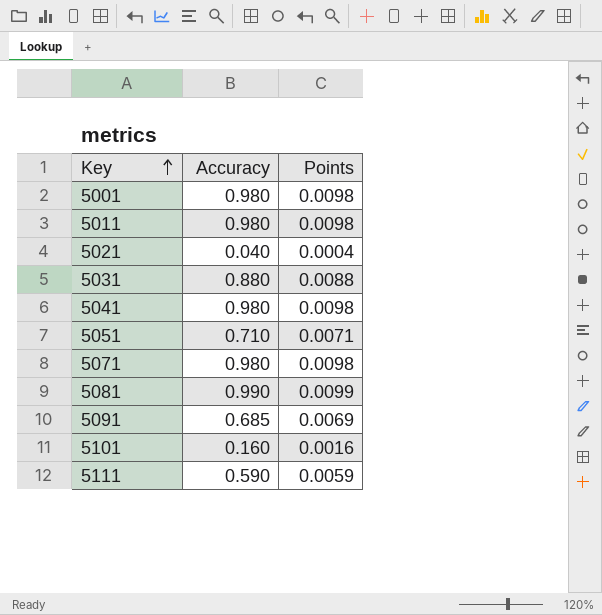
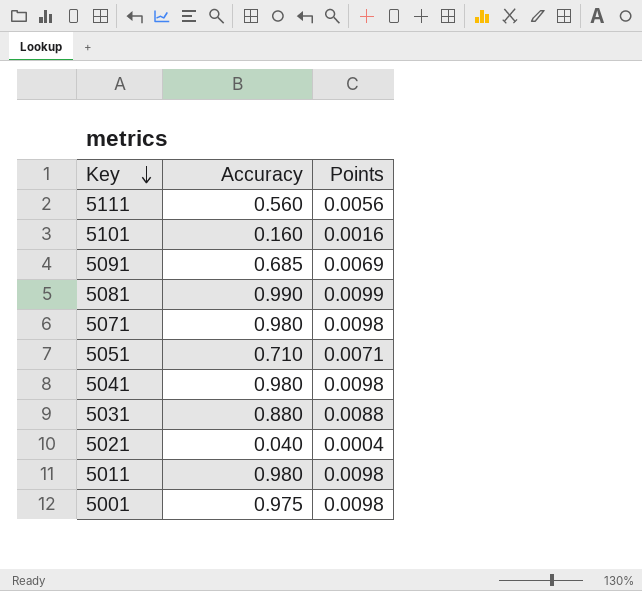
row order: Key ascending -> Key descending
5111 | Accuracy: 0.590 -> 0.560
5111 | Points: 0.0059 -> 0.0056
5001 | Accuracy: 0.980 -> 0.975

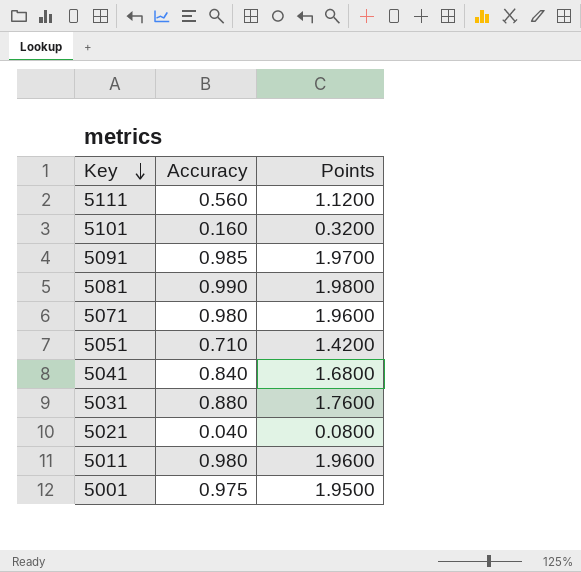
column Points | formula: [Accuracy] * 0.01 -> [Accuracy] * 2
5091 | Accuracy: 0.685 -> 0.985
5041 | Accuracy: 0.980 -> 0.840

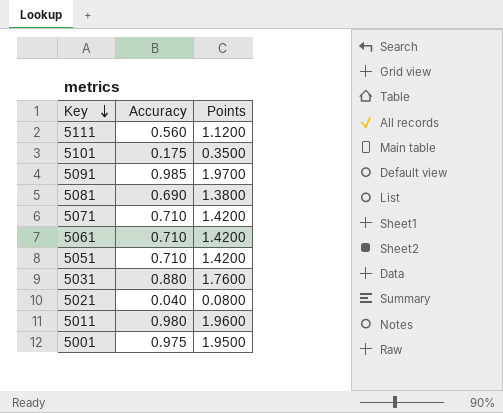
row 5041: 0.840 | 1.6800 -> none
5101 | Accuracy: 0.160 -> 0.175
5101 | Points: 0.3200 -> 0.3500
5081 | Accuracy: 0.990 -> 0.690
5081 | Points: 1.9800 -> 1.3800
5071 | Accuracy: 0.980 -> 0.710
5071 | Points: 1.9600 -> 1.4200
row 5061: none -> 0.710 | 1.4200

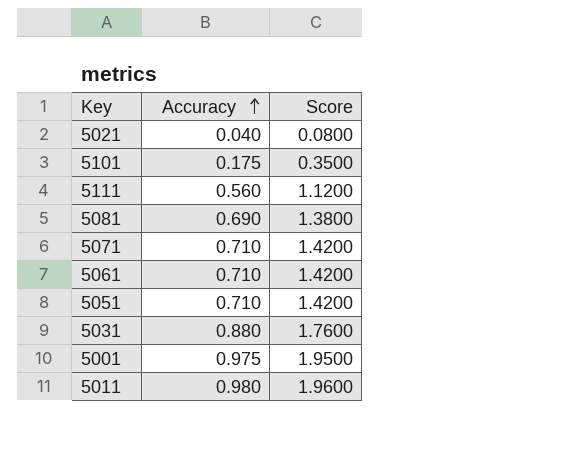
row order: Key descending -> Accuracy ascending
column name: Points -> Score
row 5091: 0.985 | 1.9700 -> none

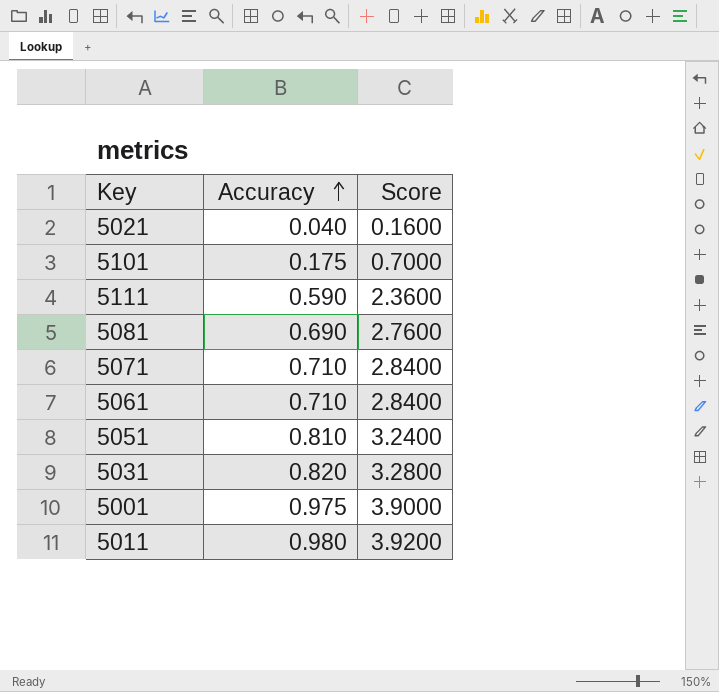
column Score | formula: [Accuracy] * 2 -> [Accuracy] * 4
5111 | Accuracy: 0.560 -> 0.590
5051 | Accuracy: 0.710 -> 0.810
5031 | Accuracy: 0.880 -> 0.820

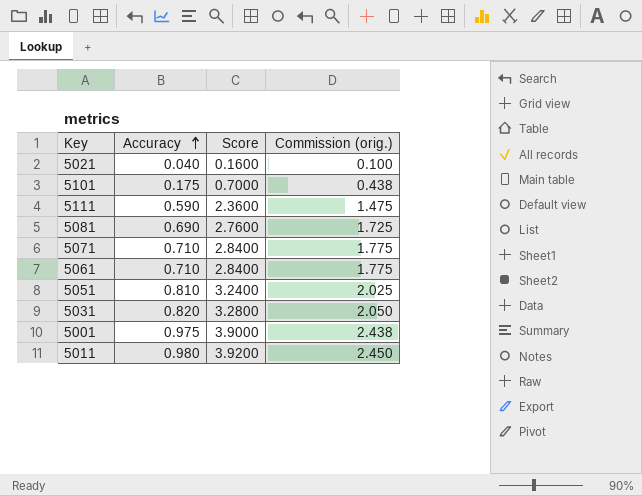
column Commission (orig.) | formula: none -> [Accuracy] * 2.5

